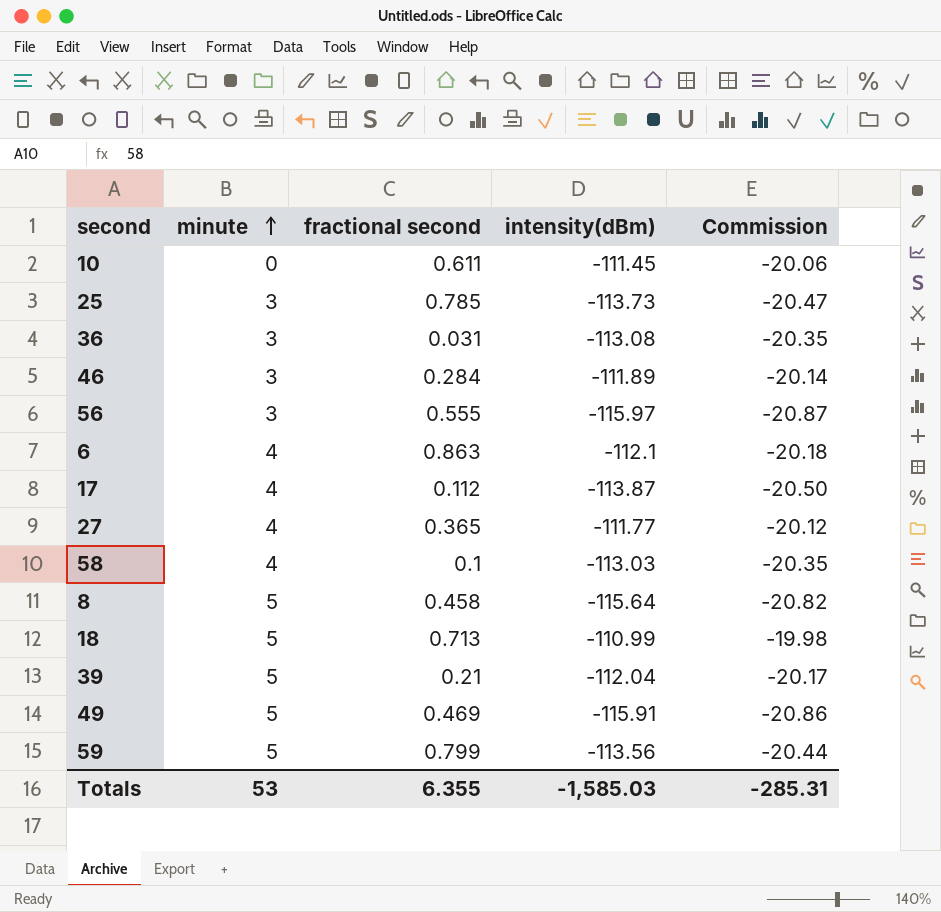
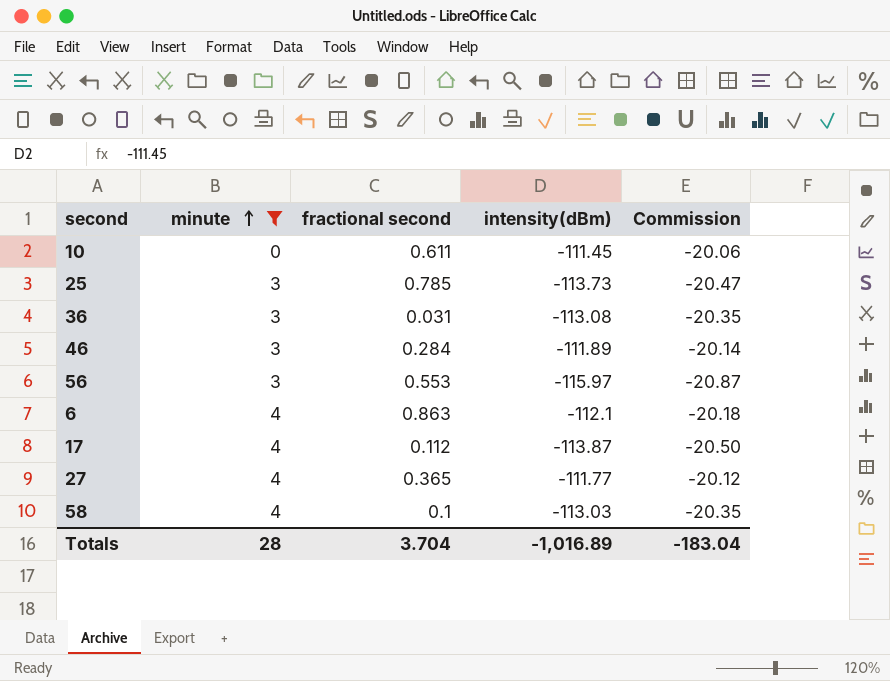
filter: none -> minute != 5
56 | fractional second: 0.555 -> 0.553
Totals | minute: 53 -> 28
Totals | fractional second: 6.355 -> 3.704
Totals | intensity(dBm): -1,585.03 -> -1,016.89
Totals | Commission: -285.31 -> -183.04

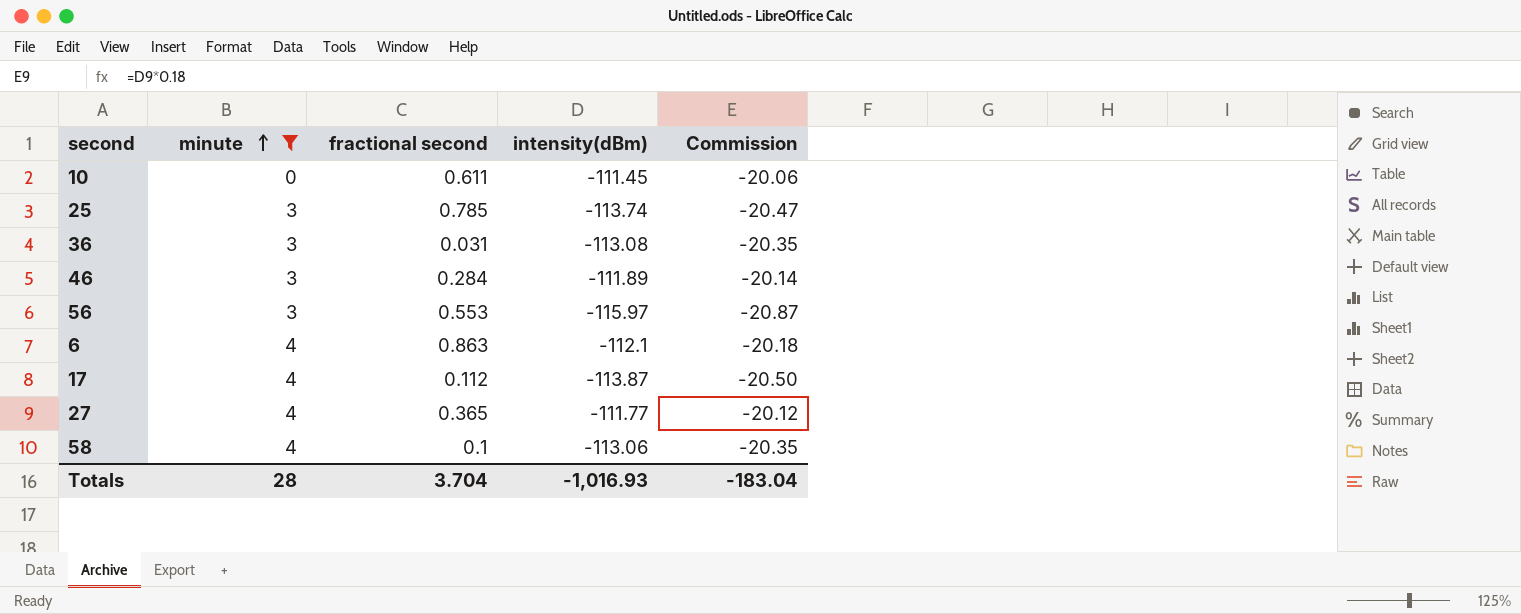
25 | intensity(dBm): -113.73 -> -113.74
58 | intensity(dBm): -113.03 -> -113.06
Totals | intensity(dBm): -1,016.89 -> -1,016.93

